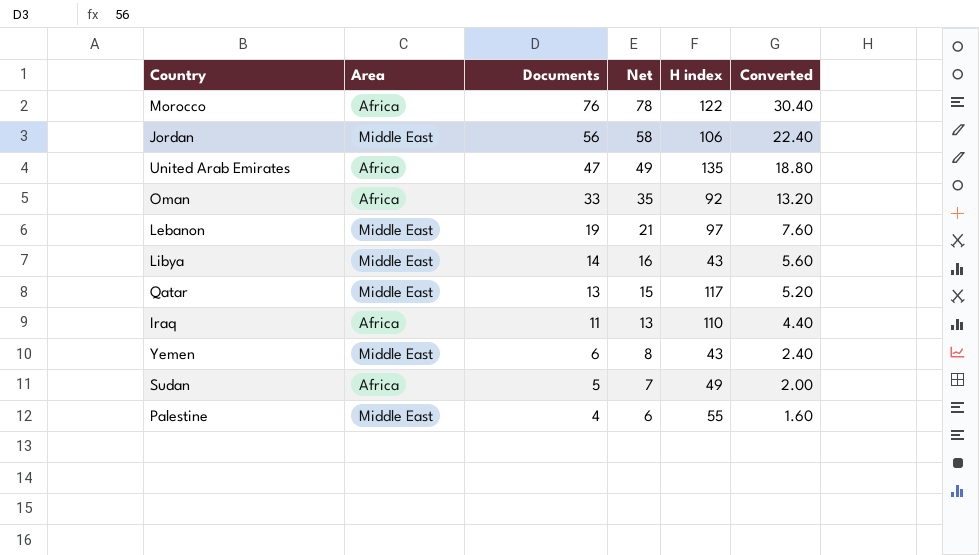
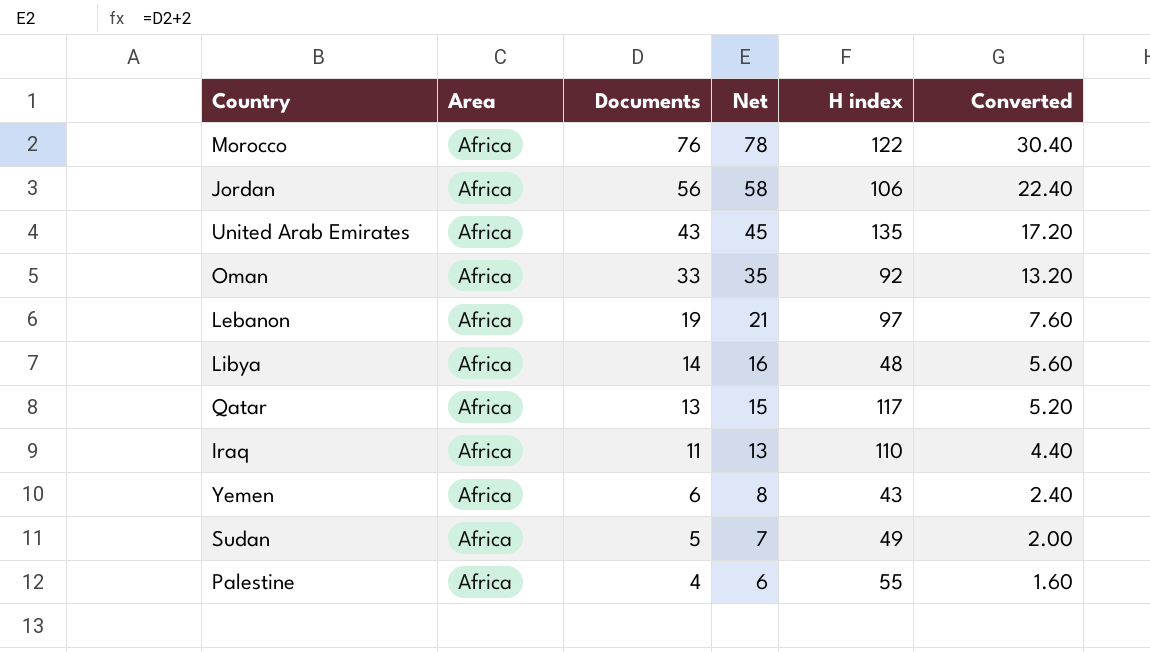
Jordan | Area: Middle East -> Africa
United Arab Emirates | Documents: 47 -> 43
United Arab Emirates | Net: 49 -> 45
United Arab Emirates | Converted: 18.80 -> 17.20
Lebanon | Area: Middle East -> Africa
Libya | Area: Middle East -> Africa
Libya | H index: 43 -> 48
Qatar | Area: Middle East -> Africa
Yemen | Area: Middle East -> Africa
Palestine | Area: Middle East -> Africa

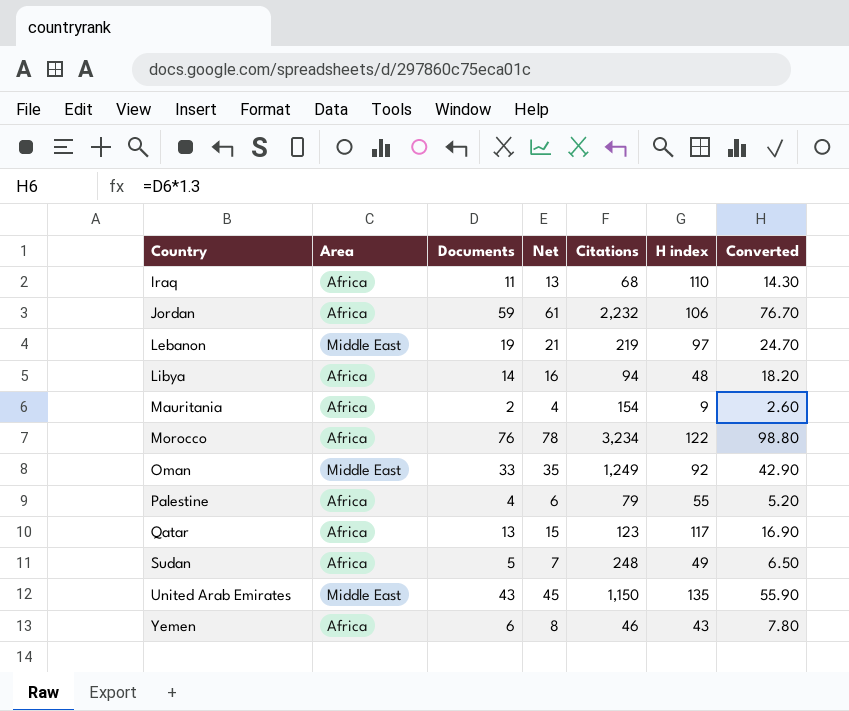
row order: Documents descending -> Country ascending
column Citations | position: none -> 5
column Converted | formula: [Documents] * 0.4 -> [Documents] * 1.3
Jordan | Documents: 56 -> 59
Jordan | Net: 58 -> 61
Lebanon | Area: Africa -> Middle East
row Mauritania: none -> Africa | 2 | 4 | 154 | 9 | 2.60
Oman | Area: Africa -> Middle East
United Arab Emirates | Area: Africa -> Middle East

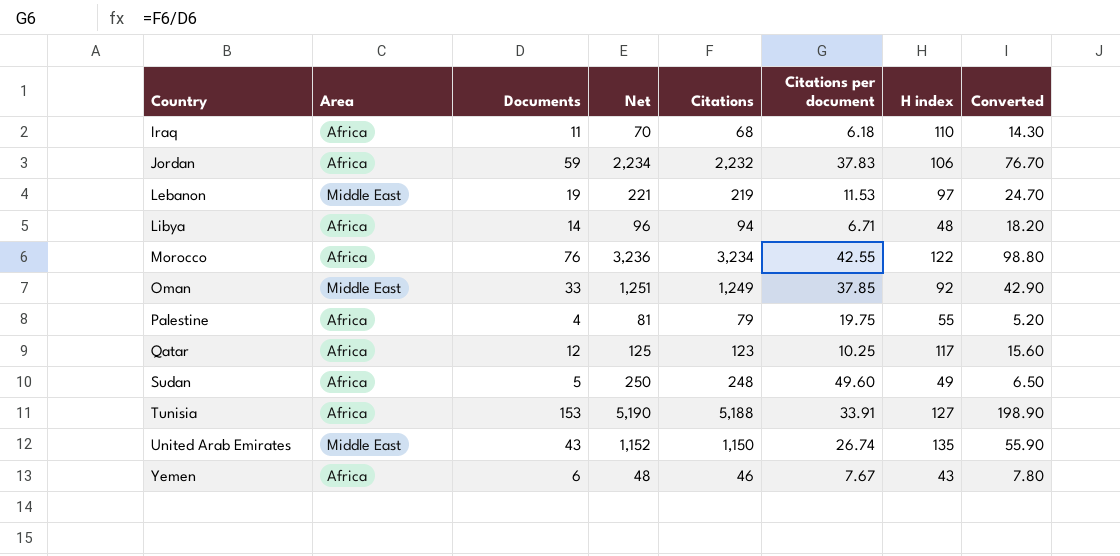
column Net | formula: [Documents] + 2 -> [Citations] + 2
column Citations per document | formula: none -> [Citations] / [Documents]
row Mauritania: Africa | 2 | 4 | 154 | 9 | 2.60 -> none
Qatar | Documents: 13 -> 12
Qatar | Converted: 16.90 -> 15.60
row Tunisia: none -> Africa | 153 | 5,190 | 5,188 | 33.91 | 127 | 198.90

